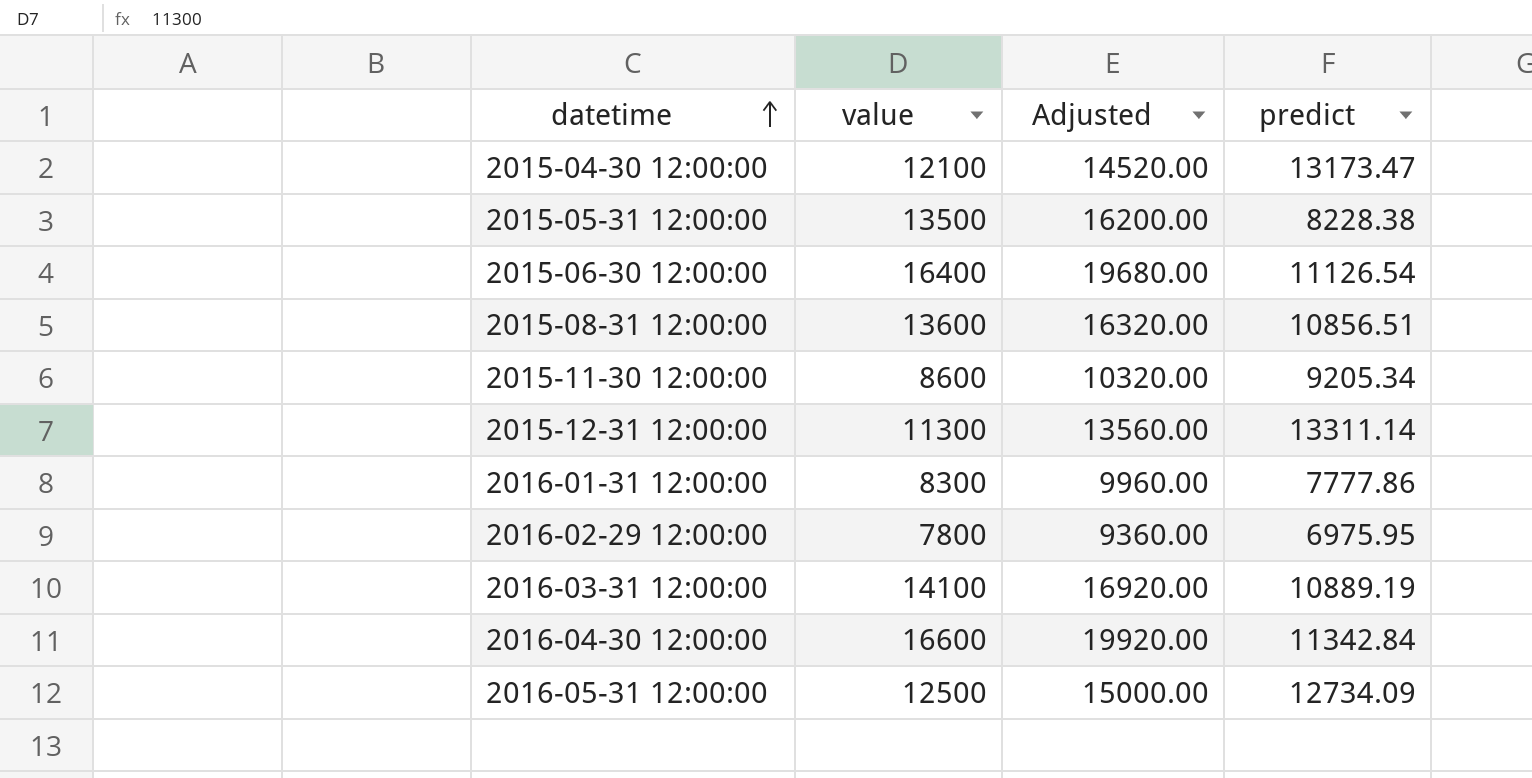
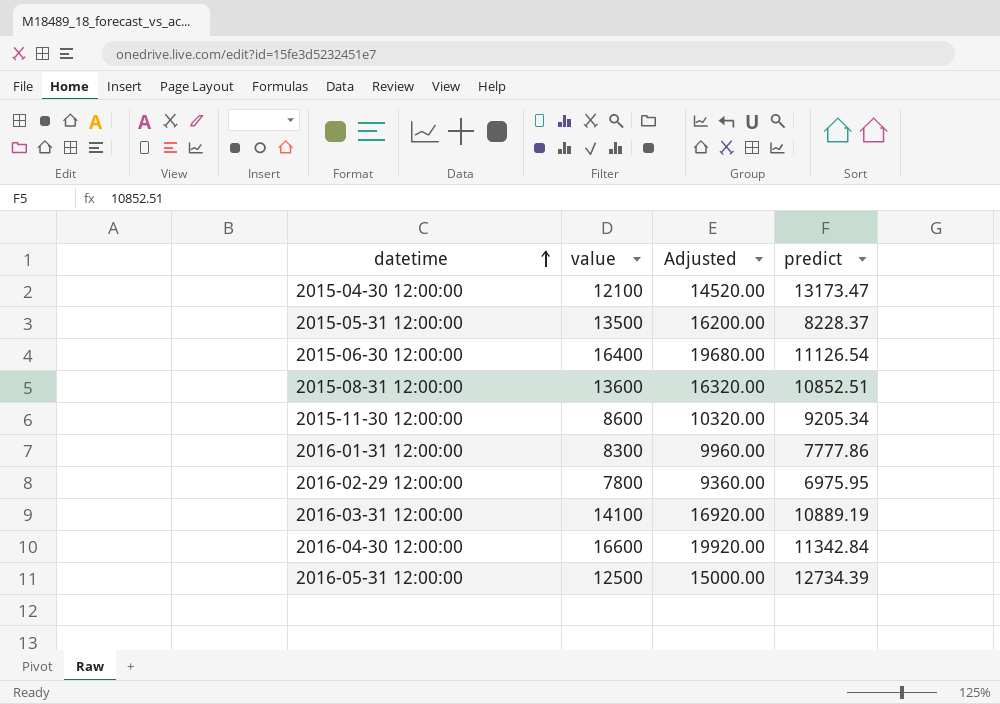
row 2015-12-31 12:00:00: 11300 | 13560.00 | 13311.14 -> none
2015-05-31 12:00:00 | predict: 8228.38 -> 8228.37
2015-08-31 12:00:00 | predict: 10856.51 -> 10852.51
2016-05-31 12:00:00 | predict: 12734.09 -> 12734.39

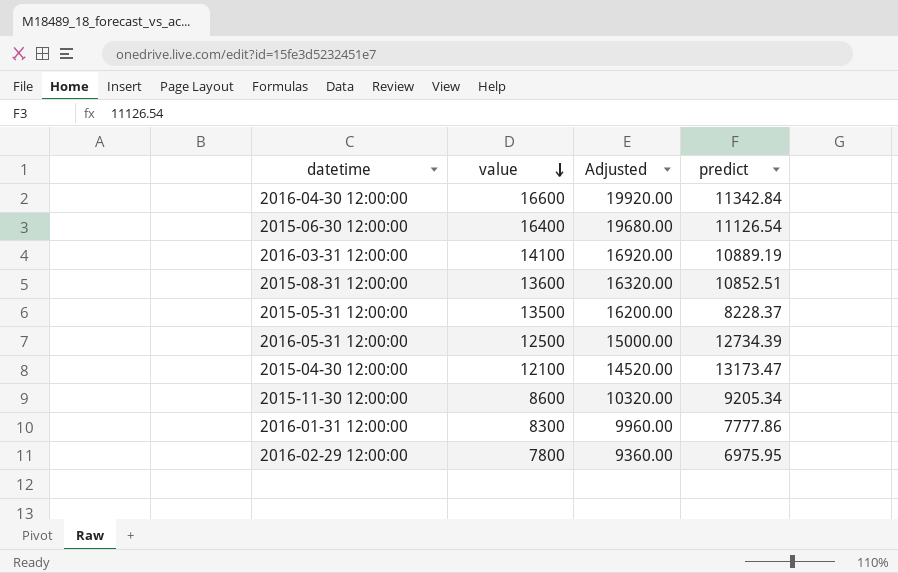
row order: datetime ascending -> value descending

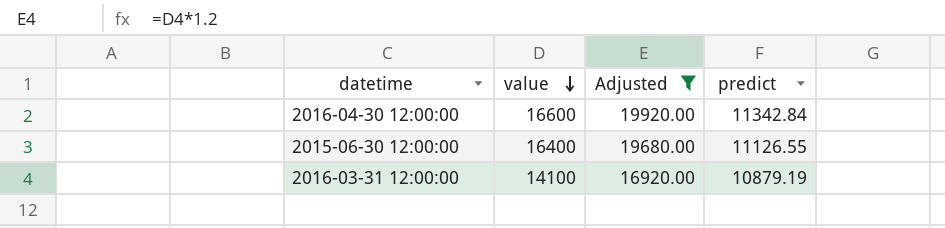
filter: none -> Adjusted >= 16920.00
2015-06-30 12:00:00 | predict: 11126.54 -> 11126.55
2016-03-31 12:00:00 | predict: 10889.19 -> 10879.19

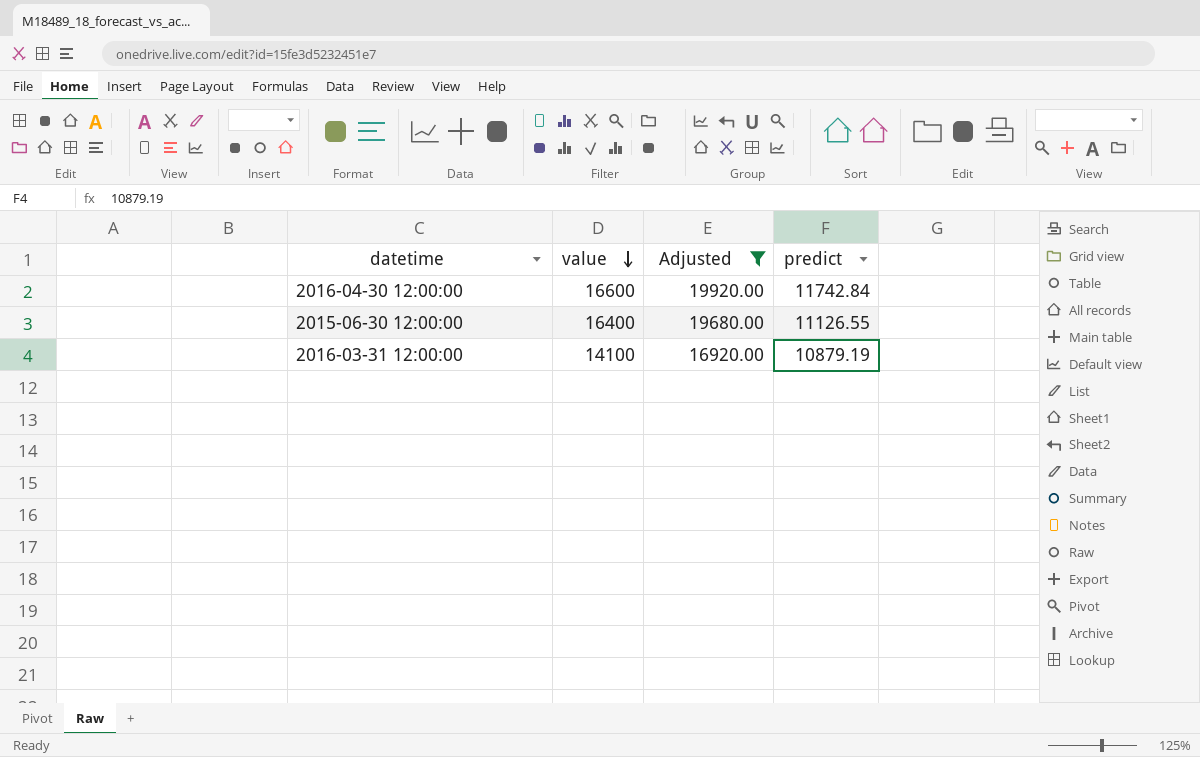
2016-04-30 12:00:00 | predict: 11342.84 -> 11742.84

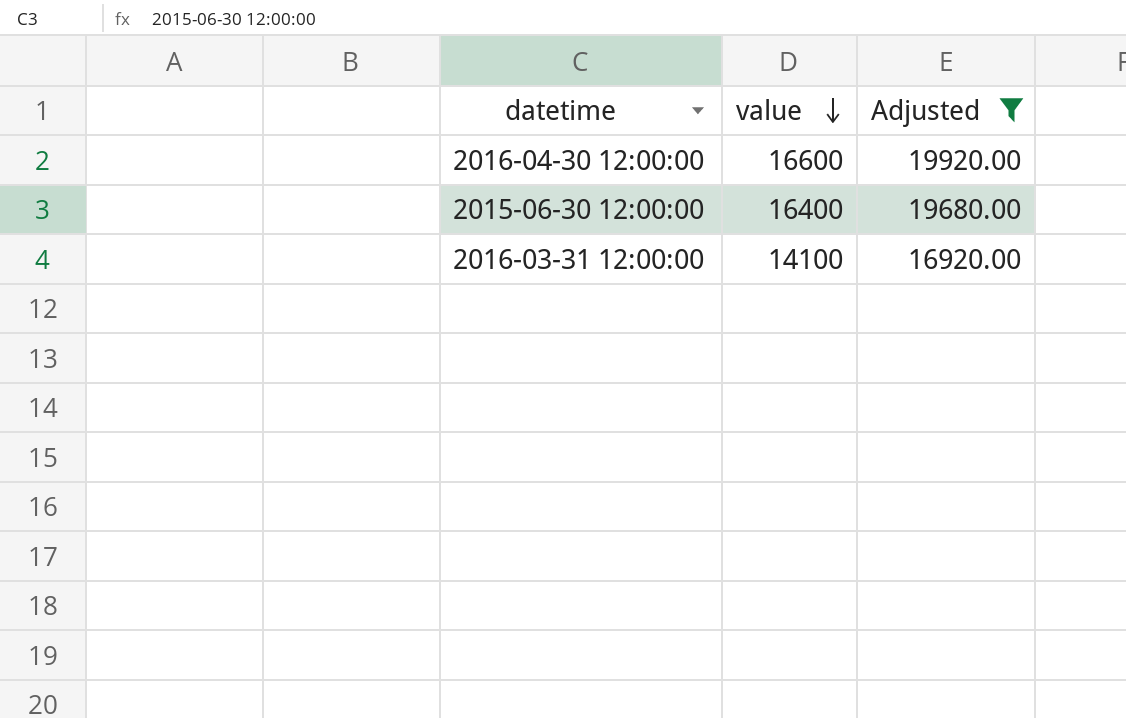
column predict | position: 4 -> none

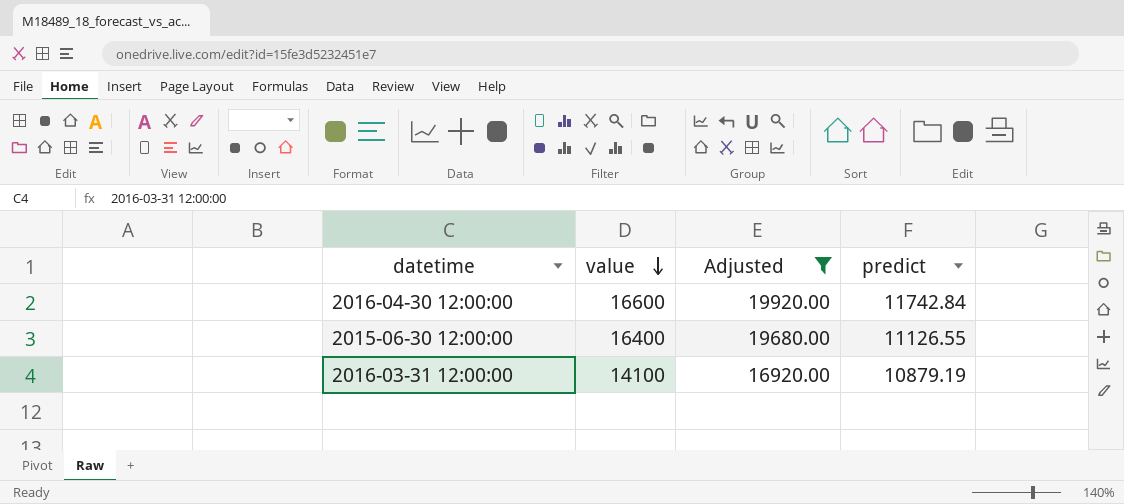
column predict | position: none -> 4

